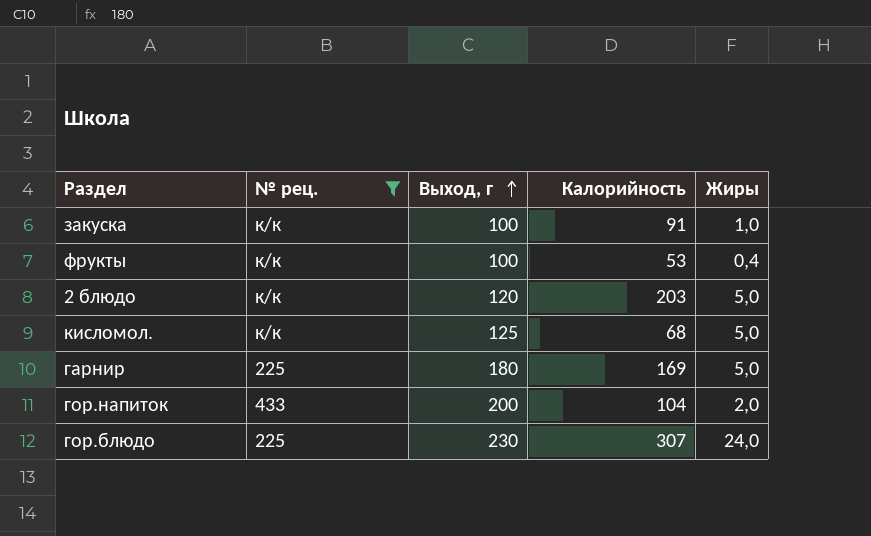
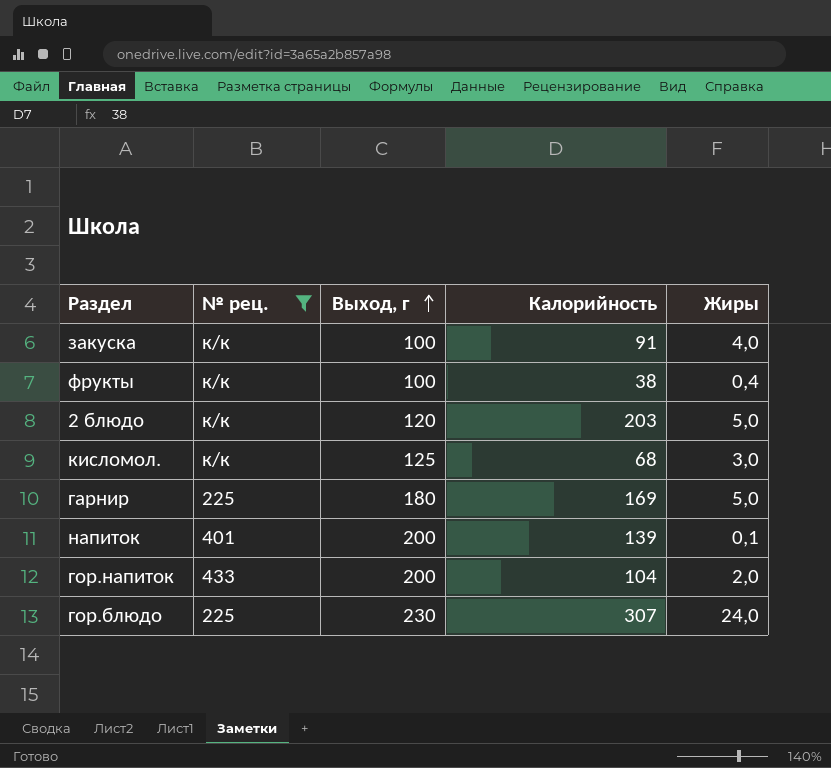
закуска | Жиры: 1,0 -> 4,0
фрукты | Калорийность: 53 -> 38
кисломол. | Жиры: 5,0 -> 3,0
row напиток: none -> 401 | 200 | 139 | 0,1

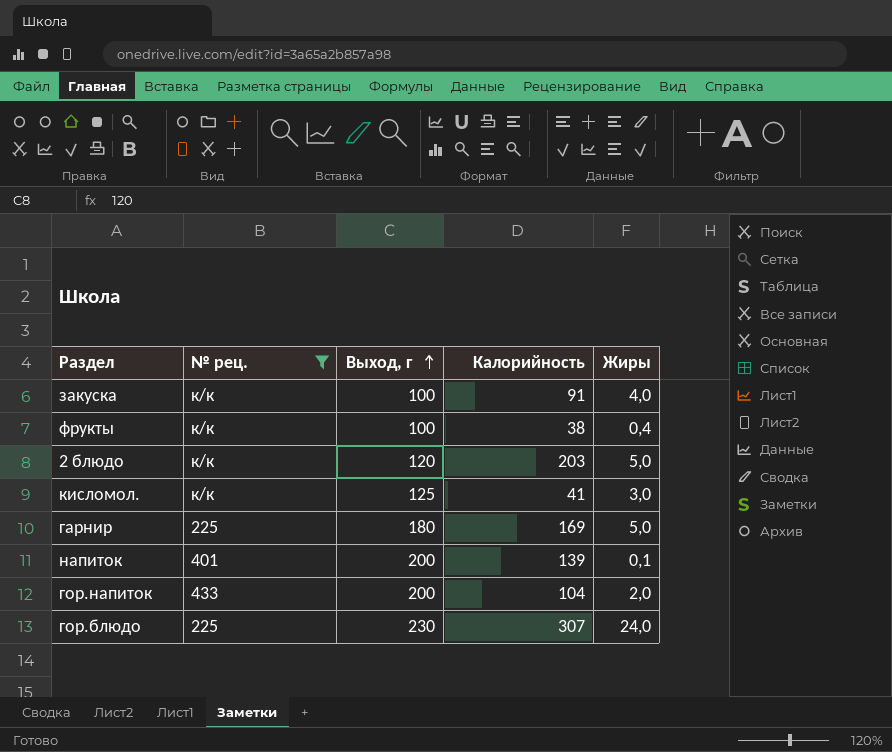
кисломол. | Калорийность: 68 -> 41

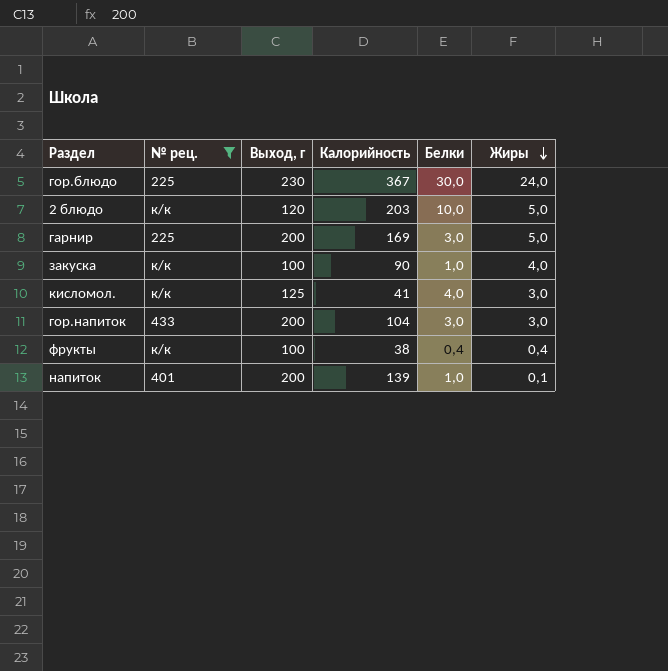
row order: Выход, г ascending -> Жиры descending
column Белки | position: none -> 5
гор.блюдо | Калорийность: 307 -> 367
гарнир | Выход, г: 180 -> 200
закуска | Калорийность: 91 -> 90
гор.напиток | Жиры: 2,0 -> 3,0

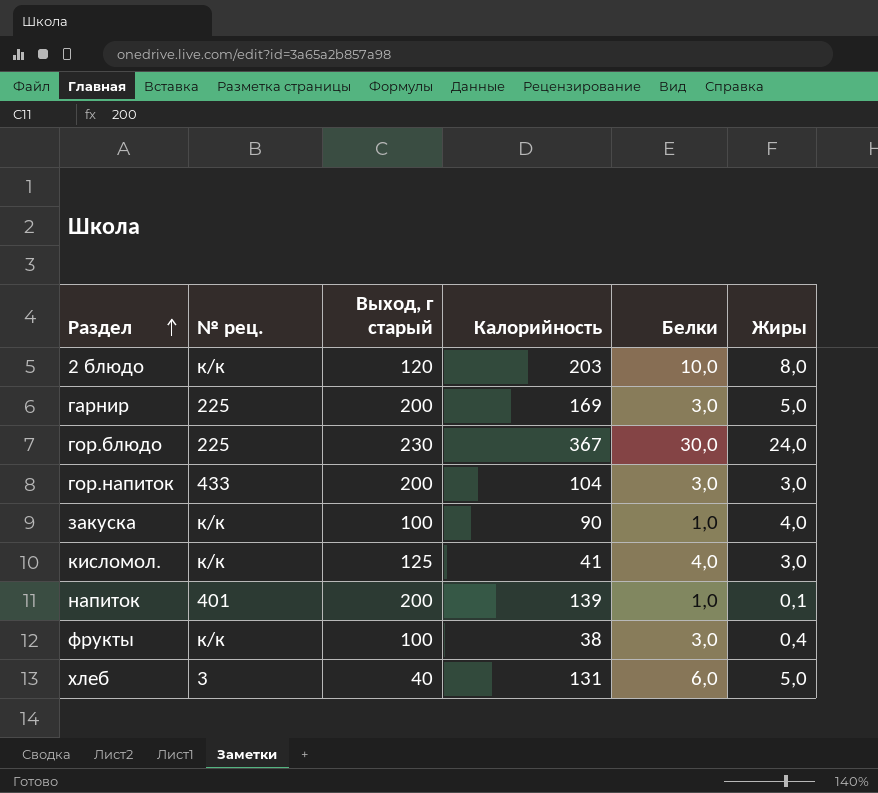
filter: № рец. != 3 -> none
row order: Жиры descending -> Раздел ascending
column name: Выход, г -> Выход, г старый
2 блюдо | Жиры: 5,0 -> 8,0
фрукты | Белки: 0,4 -> 3,0

